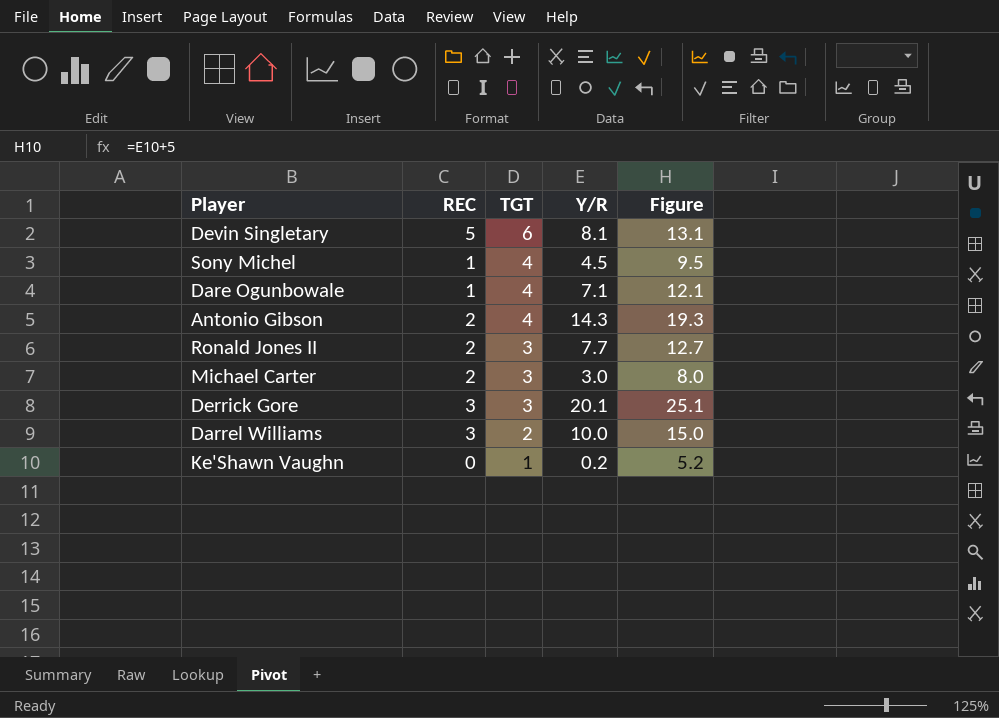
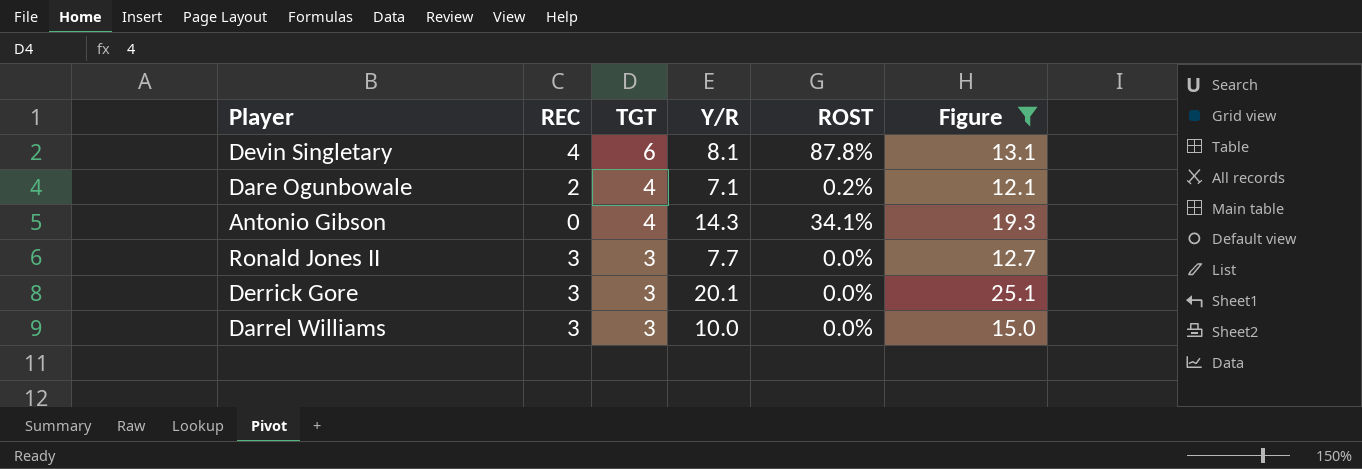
filter: none -> Figure >= 12.1
column ROST | position: none -> 5
Devin Singletary | REC: 5 -> 4
Dare Ogunbowale | REC: 1 -> 2
Antonio Gibson | REC: 2 -> 0
Ronald Jones II | REC: 2 -> 3
Darrel Williams | TGT: 2 -> 3

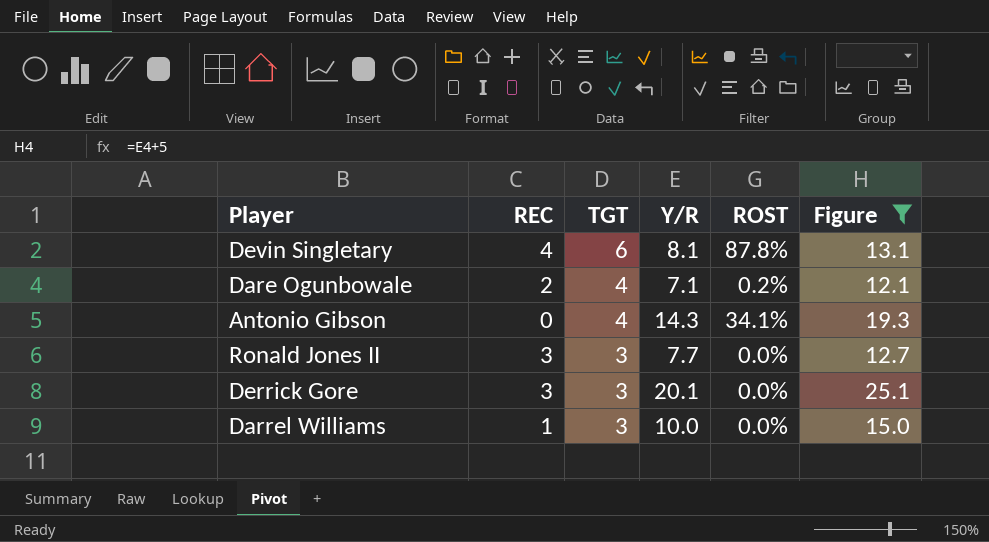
Darrel Williams | REC: 3 -> 1

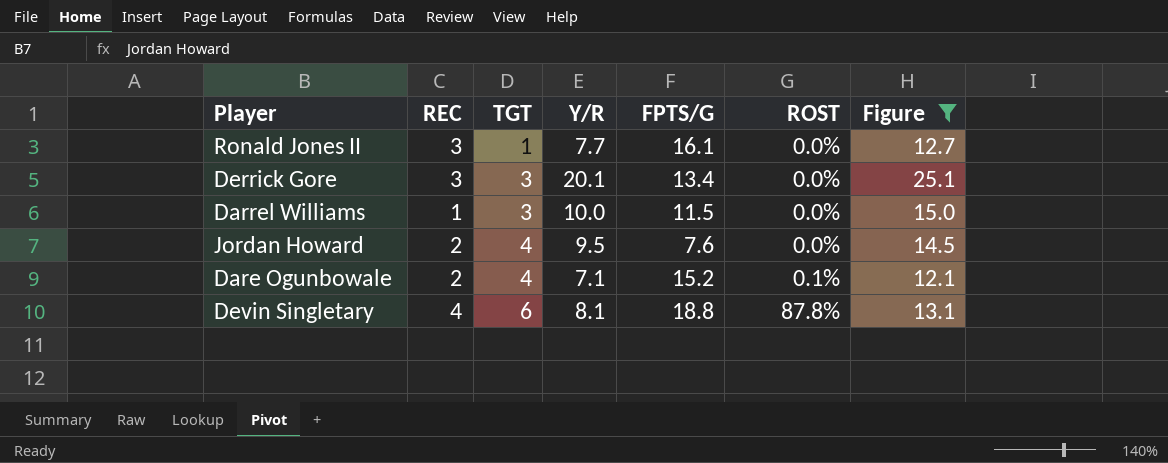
row order: TGT descending -> TGT ascending
column FPTS/G | position: none -> 5
row Antonio Gibson: 0 | 4 | 14.3 | 34.1% | 19.3 -> none
Ronald Jones II | TGT: 3 -> 1
row Jordan Howard: none -> 2 | 4 | 9.5 | 7.6 | 0.0% | 14.5
Dare Ogunbowale | ROST: 0.2% -> 0.1%

